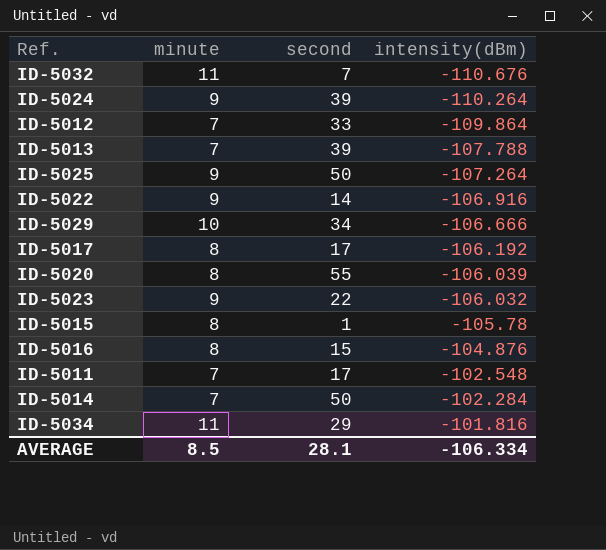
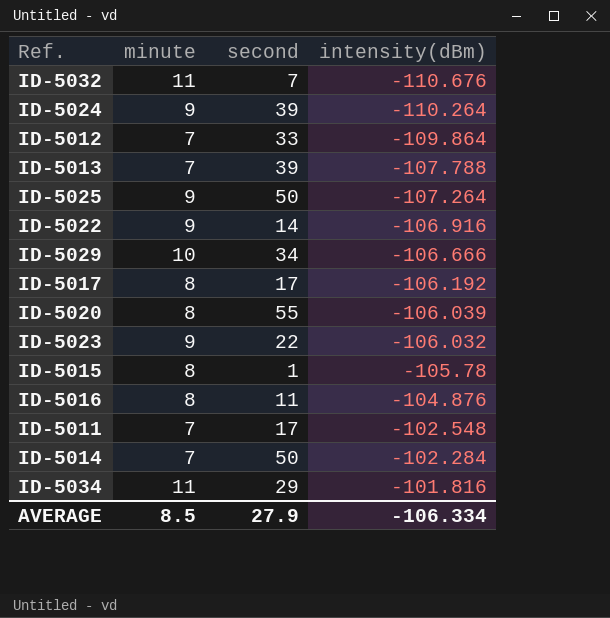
ID-5016 | second: 15 -> 11
AVERAGE | second: 28.1 -> 27.9

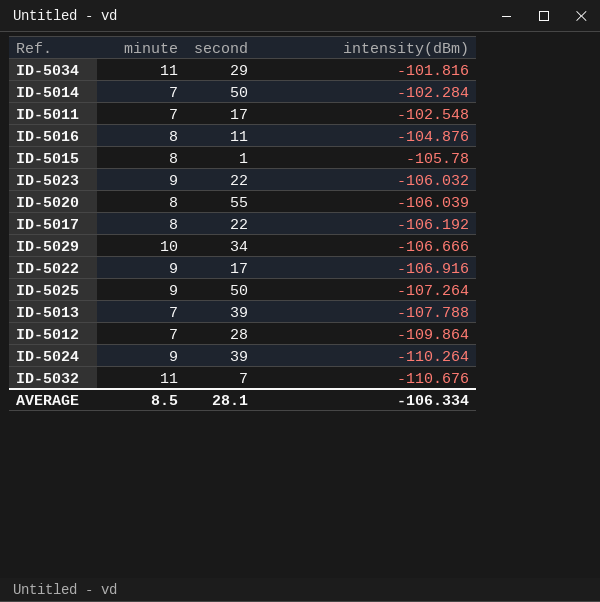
row order: intensity(dBm) ascending -> intensity(dBm) descending
ID-5017 | second: 17 -> 22
ID-5022 | second: 14 -> 17
ID-5012 | second: 33 -> 28
AVERAGE | second: 27.9 -> 28.1

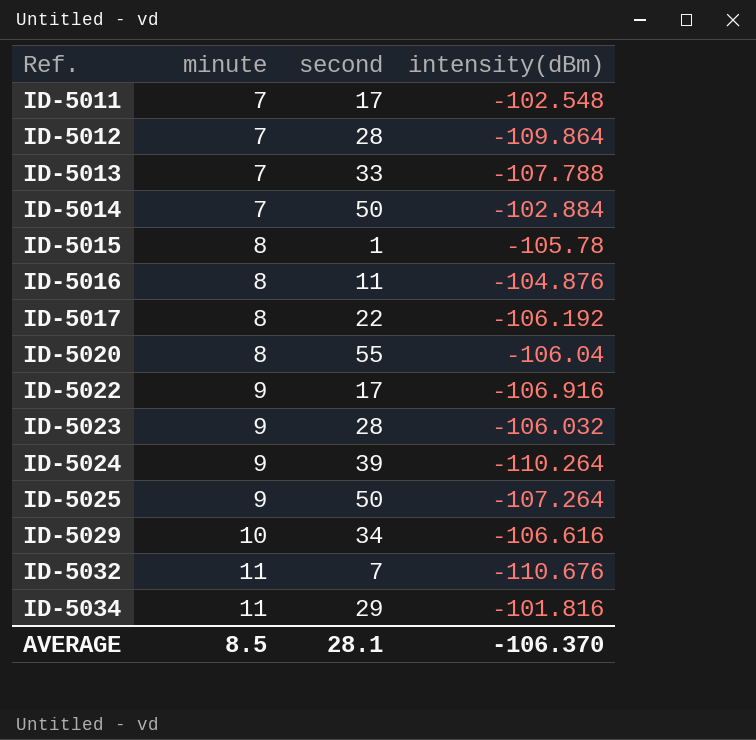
row order: intensity(dBm) descending -> Ref. ascending
ID-5013 | second: 39 -> 33
ID-5014 | intensity(dBm): -102.284 -> -102.884
ID-5020 | intensity(dBm): -106.039 -> -106.04
ID-5023 | second: 22 -> 28
ID-5029 | intensity(dBm): -106.666 -> -106.616
AVERAGE | intensity(dBm): -106.334 -> -106.370

